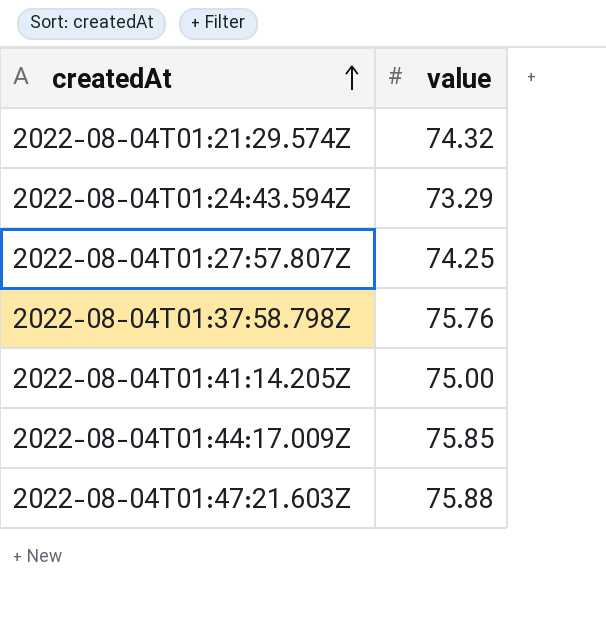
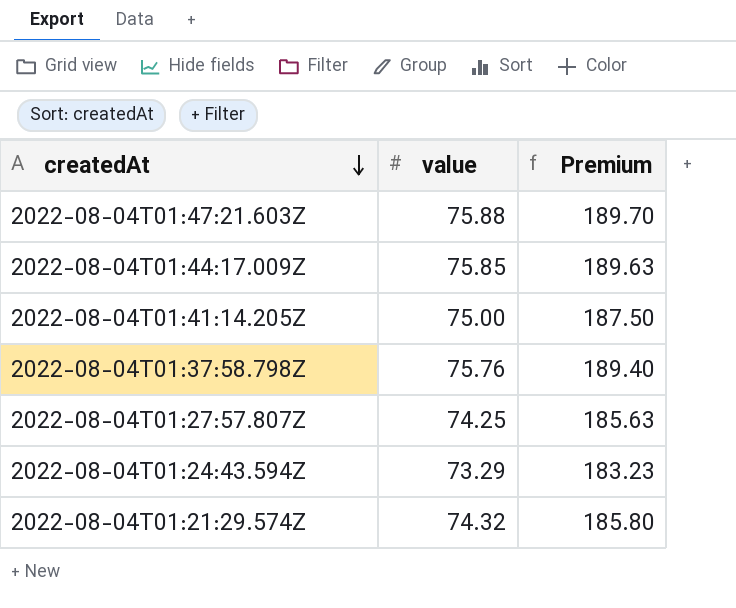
row order: createdAt ascending -> createdAt descending
column Premium | formula: none -> [value] * 2.5

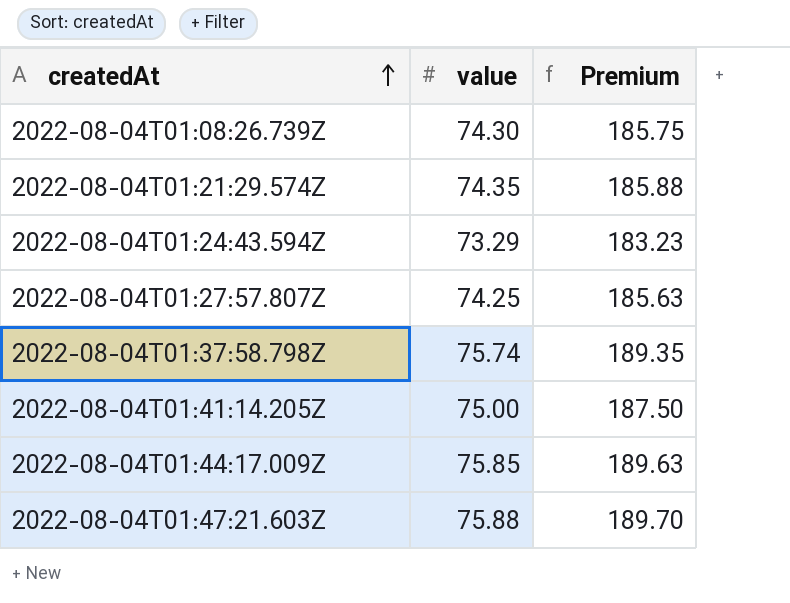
row order: createdAt descending -> createdAt ascending
row 2022-08-04T01:08:26.739Z: none -> 74.30 | 185.75
2022-08-04T01:21:29.574Z | value: 74.32 -> 74.35
2022-08-04T01:21:29.574Z | Premium: 185.80 -> 185.88
2022-08-04T01:37:58.798Z | value: 75.76 -> 75.74
2022-08-04T01:37:58.798Z | Premium: 189.40 -> 189.35

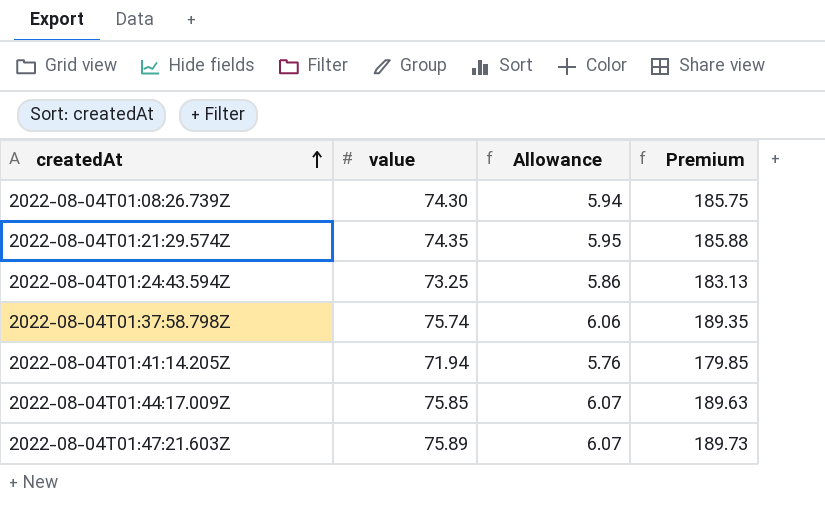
column Allowance | formula: none -> [value] * 0.08
row 2022-08-04T01:27:57.807Z: 74.25 | 185.63 -> none
2022-08-04T01:24:43.594Z | value: 73.29 -> 73.25
2022-08-04T01:24:43.594Z | Premium: 183.23 -> 183.13
2022-08-04T01:41:14.205Z | value: 75.00 -> 71.94
2022-08-04T01:41:14.205Z | Premium: 187.50 -> 179.85
2022-08-04T01:47:21.603Z | value: 75.88 -> 75.89
2022-08-04T01:47:21.603Z | Premium: 189.70 -> 189.73

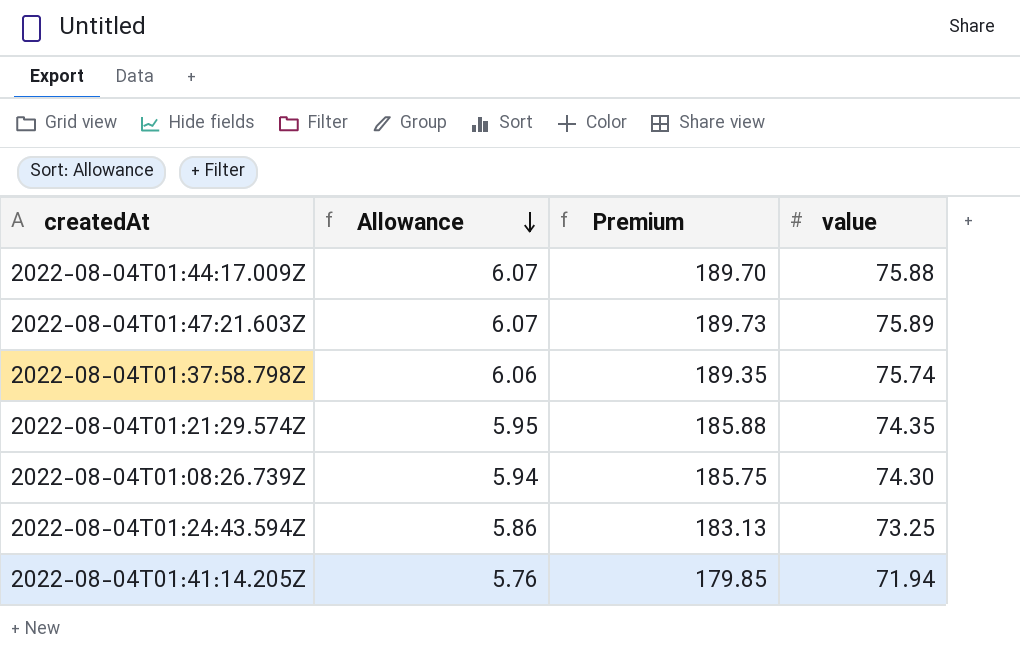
row order: createdAt ascending -> Allowance descending
column value | position: 2 -> 4
2022-08-04T01:44:17.009Z | Premium: 189.63 -> 189.70
2022-08-04T01:44:17.009Z | value: 75.85 -> 75.88

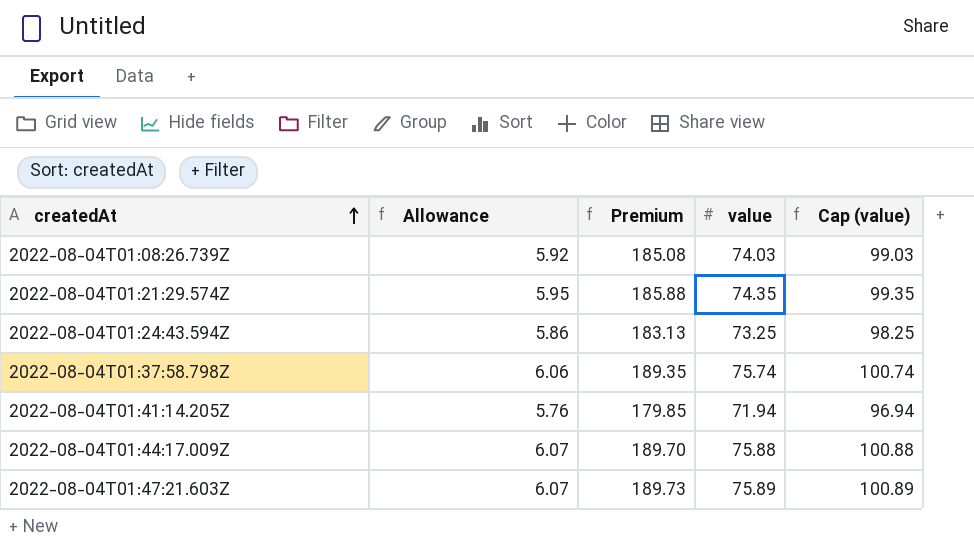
row order: Allowance descending -> createdAt ascending
column Cap (value) | formula: none -> [value] + 25
2022-08-04T01:08:26.739Z | Allowance: 5.94 -> 5.92
2022-08-04T01:08:26.739Z | Premium: 185.75 -> 185.08
2022-08-04T01:08:26.739Z | value: 74.30 -> 74.03

